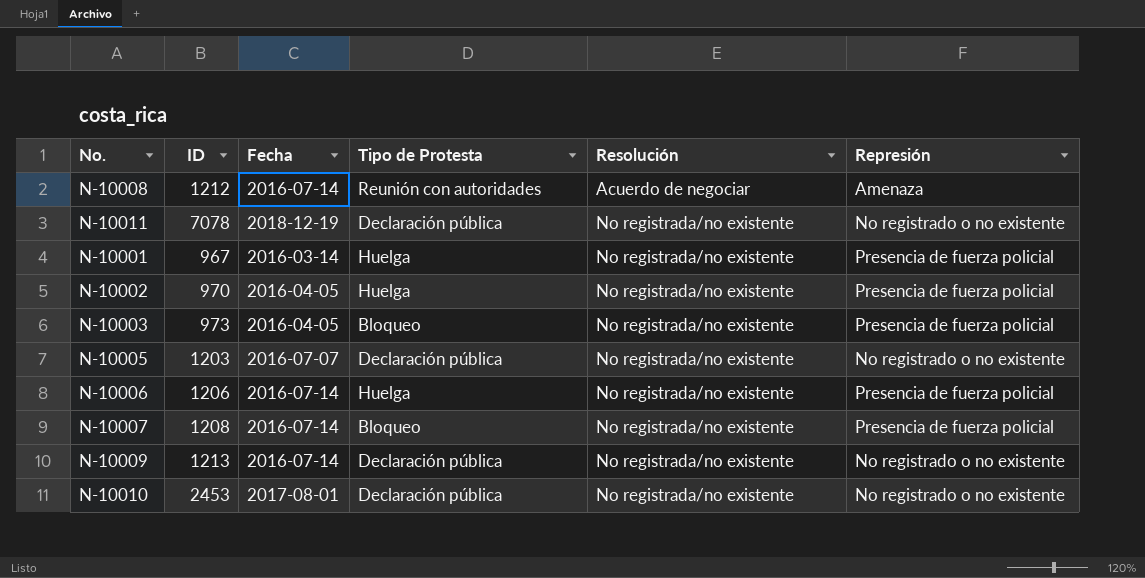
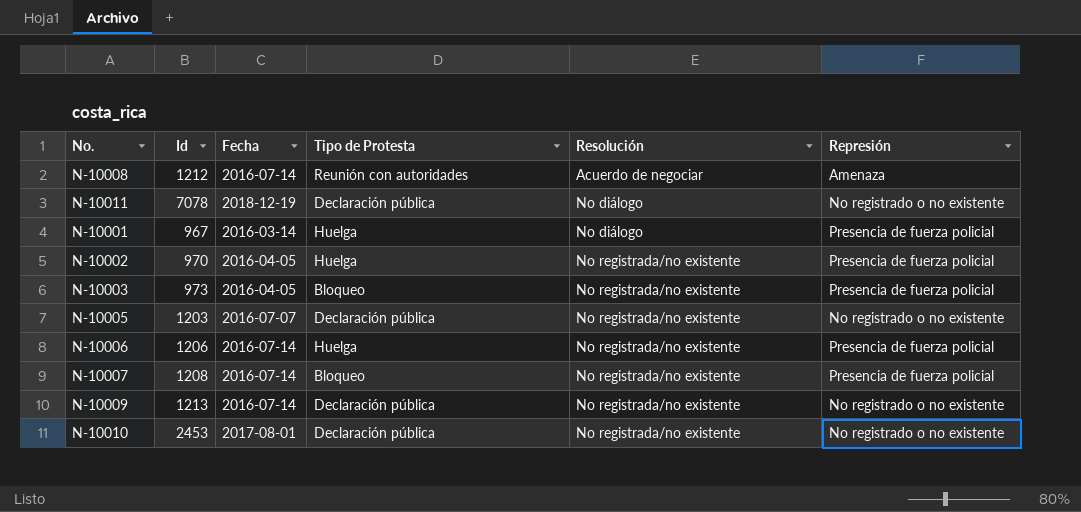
column name: ID -> Id
N-10011 | Resolución: No registrada/no existente -> No diálogo
N-10001 | Resolución: No registrada/no existente -> No diálogo

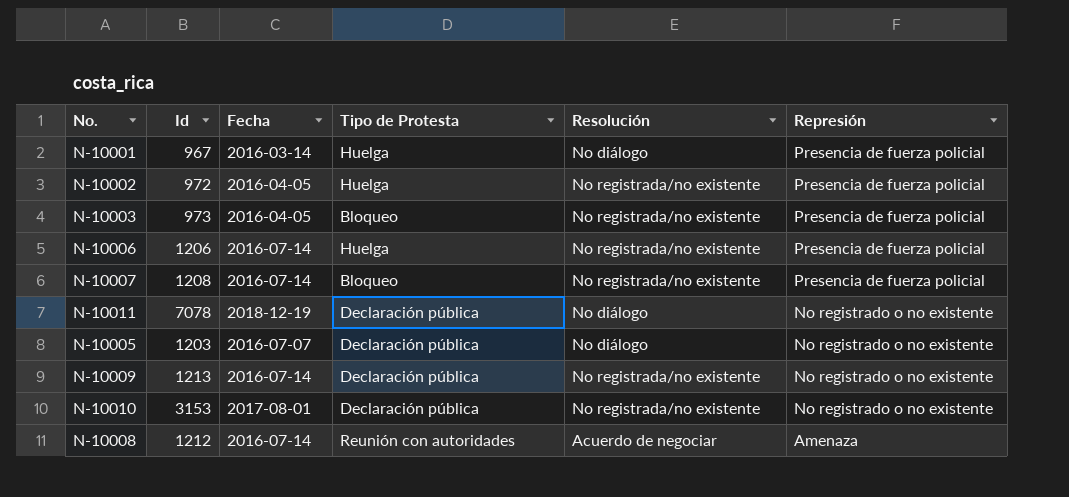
row order: Resolución ascending -> Represión descending
N-10002 | Id: 970 -> 972
N-10005 | Resolución: No registrada/no existente -> No diálogo
N-10010 | Id: 2453 -> 3153

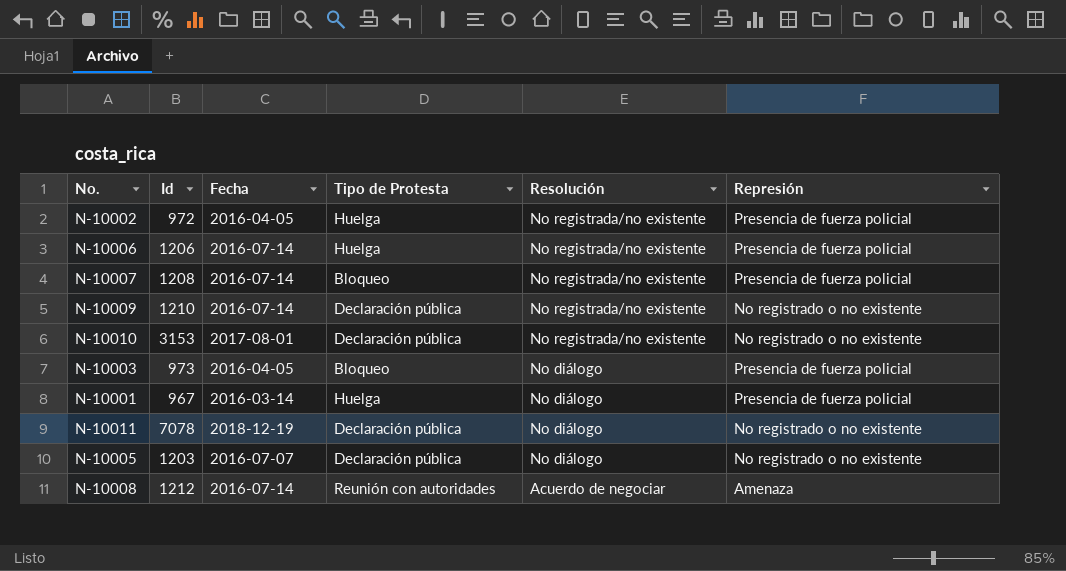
row order: Represión descending -> Resolución descending
N-10009 | Id: 1213 -> 1210
N-10003 | Resolución: No registrada/no existente -> No diálogo

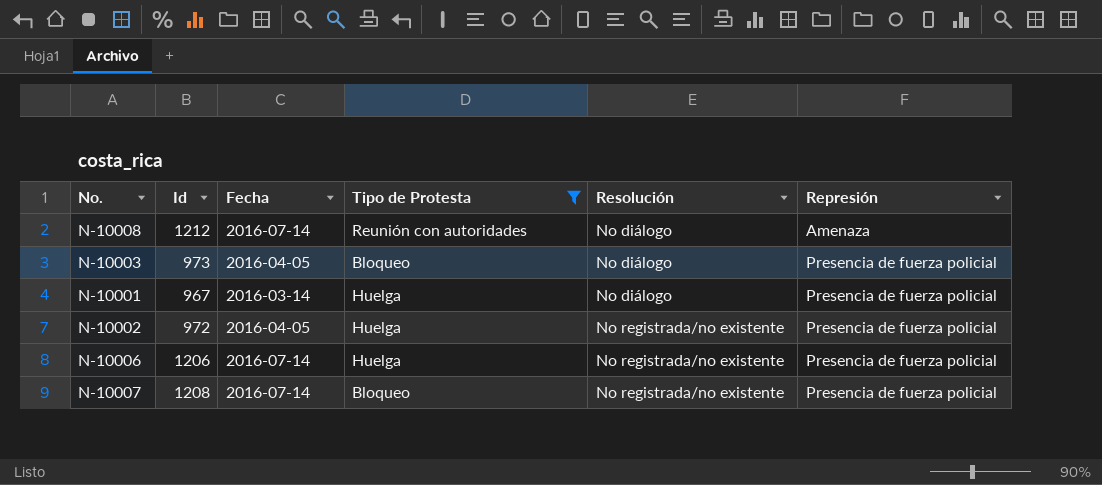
filter: none -> Tipo de Protesta != Declaración pública
row order: Resolución descending -> Resolución ascending
N-10008 | Resolución: Acuerdo de negociar -> No diálogo

